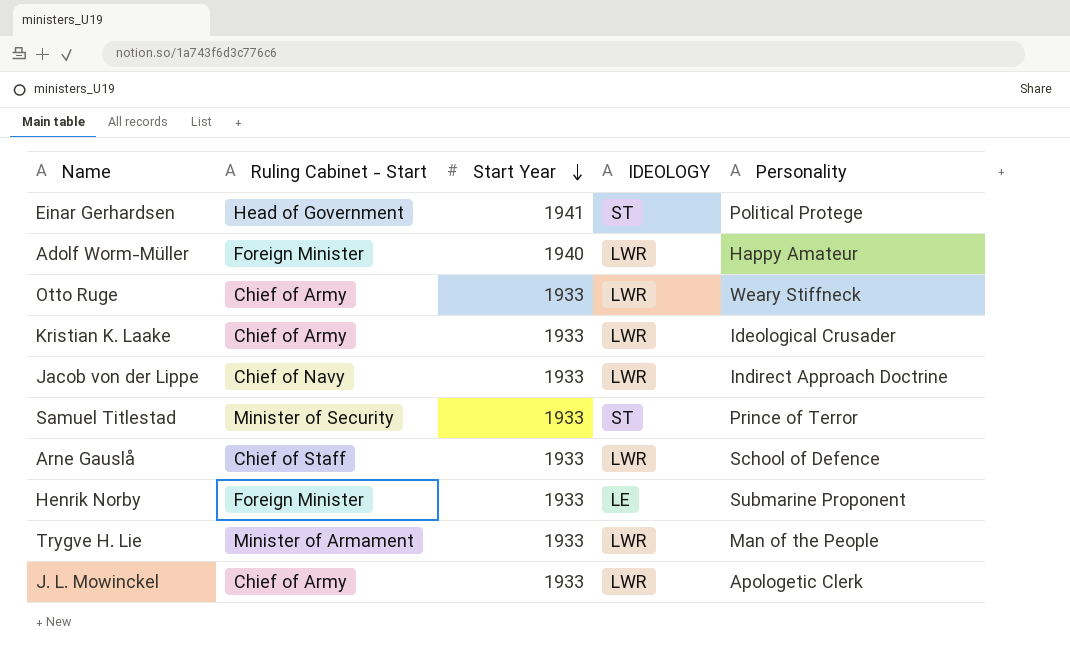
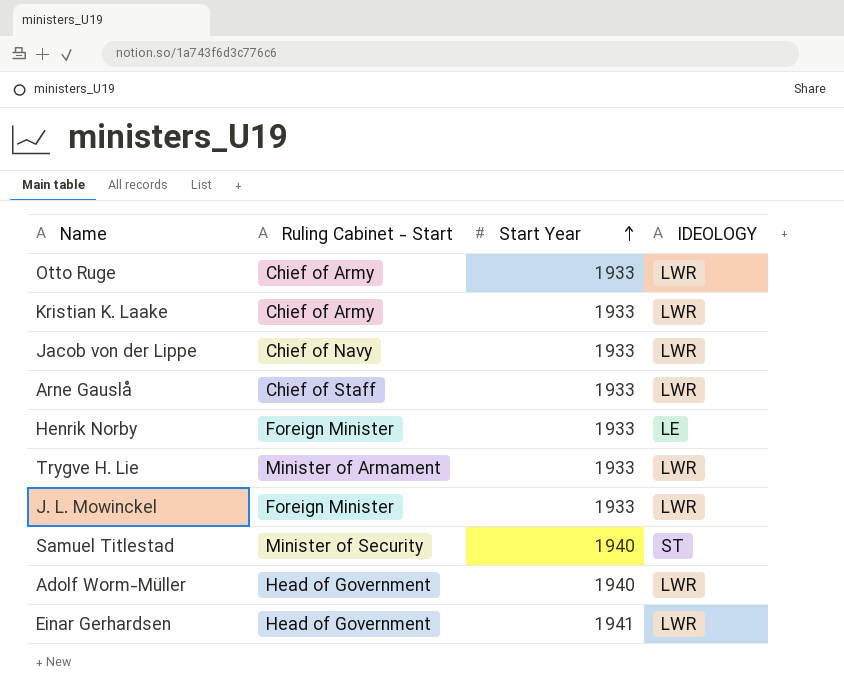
row order: Start Year descending -> Start Year ascending
column Personality | position: 5 -> none
J. L. Mowinckel | Ruling Cabinet - Start: Chief of Army -> Foreign Minister
Samuel Titlestad | Start Year: 1933 -> 1940
Adolf Worm-Müller | Ruling Cabinet - Start: Foreign Minister -> Head of Government
Einar Gerhardsen | IDEOLOGY: ST -> LWR

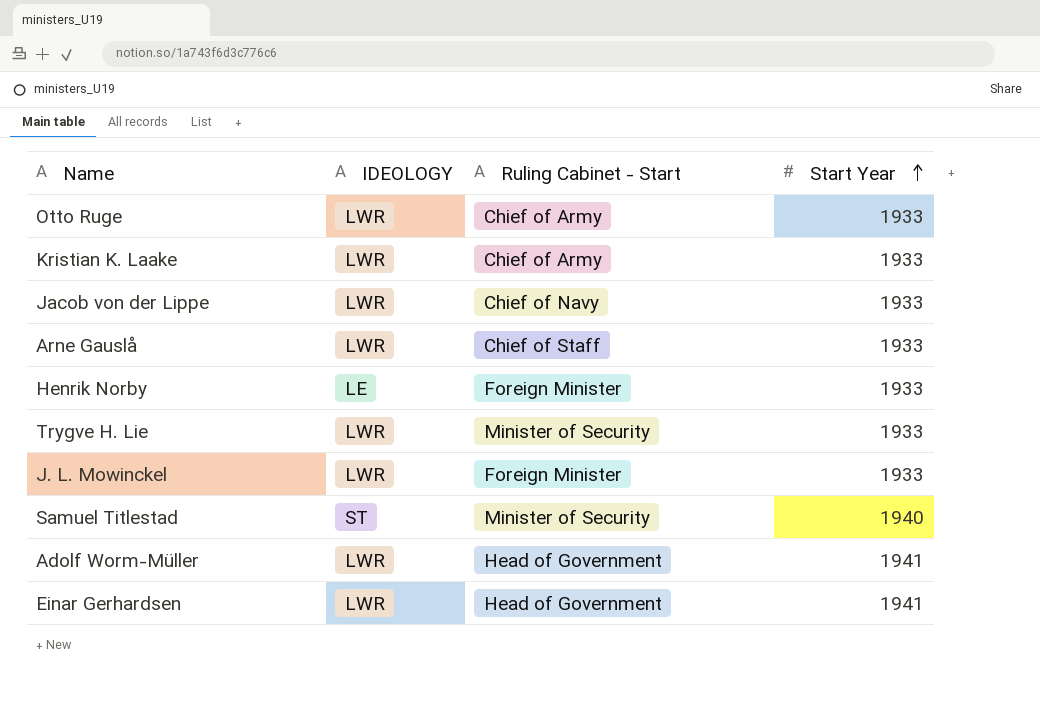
column IDEOLOGY | position: 4 -> 2
Trygve H. Lie | Ruling Cabinet - Start: Minister of Armament -> Minister of Security
Adolf Worm-Müller | Start Year: 1940 -> 1941

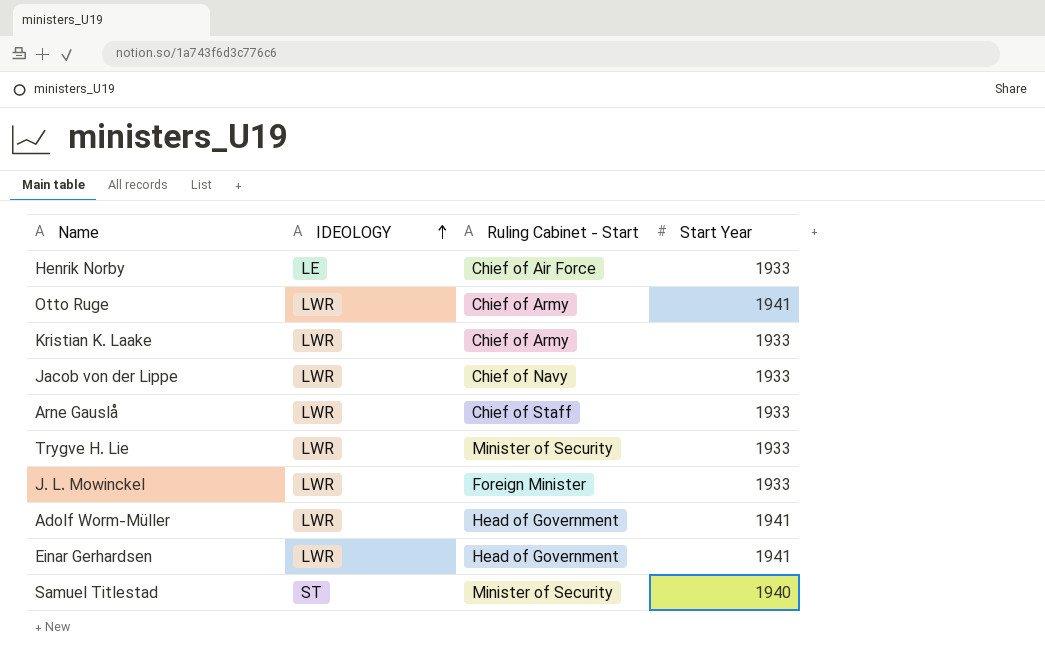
row order: Start Year ascending -> IDEOLOGY ascending
Henrik Norby | Ruling Cabinet - Start: Foreign Minister -> Chief of Air Force
Otto Ruge | Start Year: 1933 -> 1941

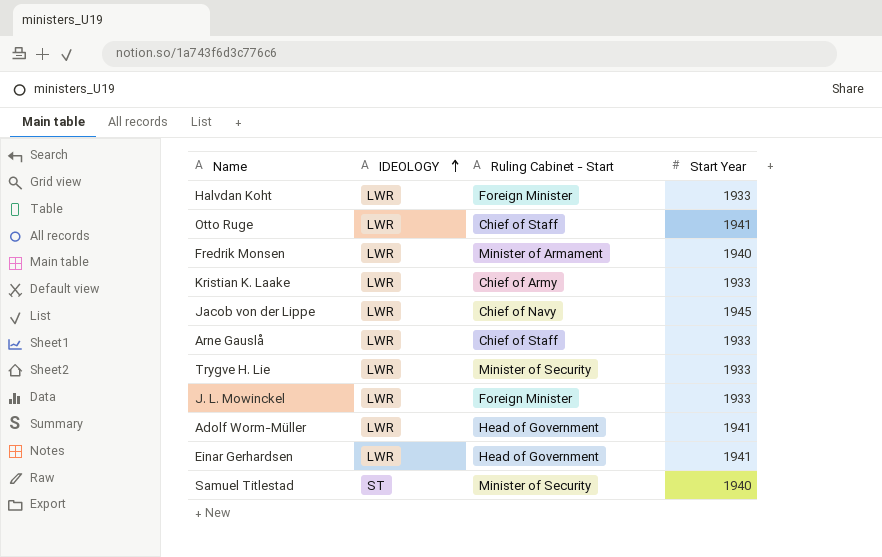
row Henrik Norby: LE | Chief of Air Force | 1933 -> none
row Halvdan Koht: none -> LWR | Foreign Minister | 1933
Otto Ruge | Ruling Cabinet - Start: Chief of Army -> Chief of Staff
row Fredrik Monsen: none -> LWR | Minister of Armament | 1940
Jacob von der Lippe | Start Year: 1933 -> 1945

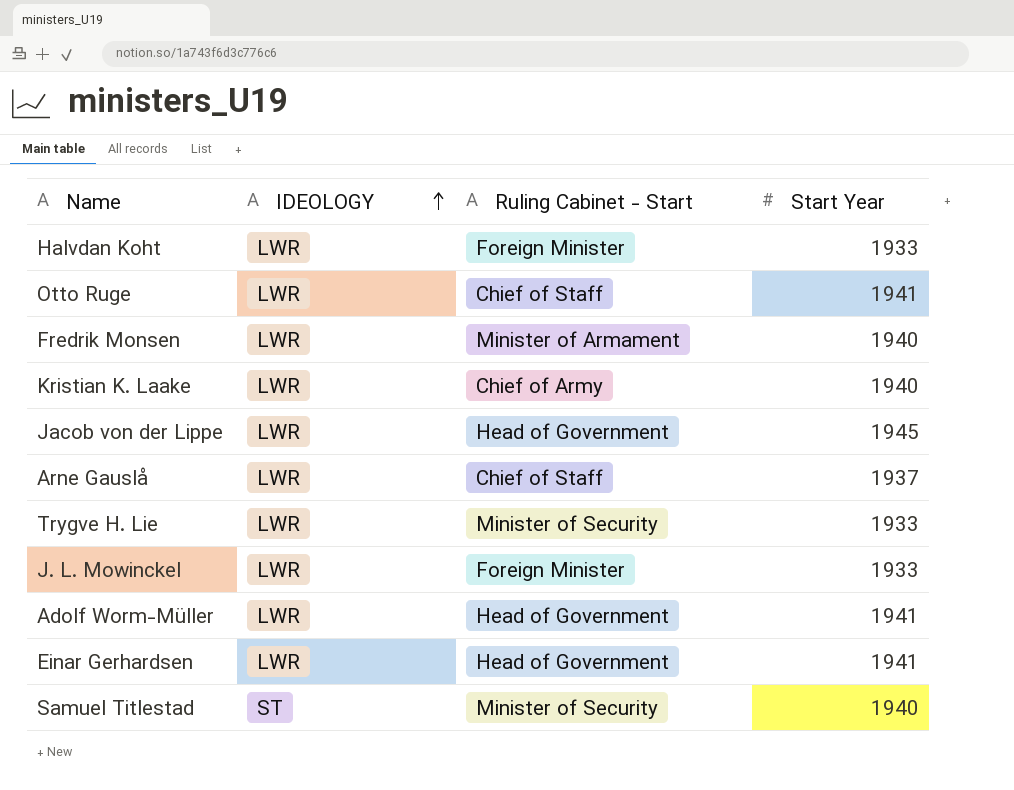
Kristian K. Laake | Start Year: 1933 -> 1940
Jacob von der Lippe | Ruling Cabinet - Start: Chief of Navy -> Head of Government
Arne Gauslå | Start Year: 1933 -> 1937

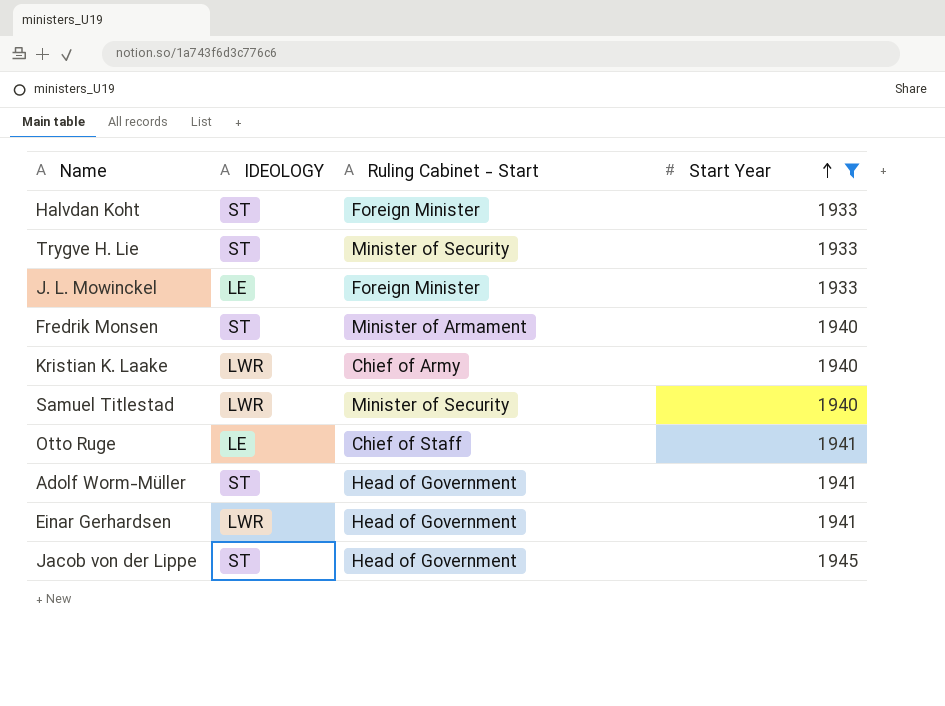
filter: none -> Start Year != 1937
row order: IDEOLOGY ascending -> Start Year ascending
Halvdan Koht | IDEOLOGY: LWR -> ST
Trygve H. Lie | IDEOLOGY: LWR -> ST
J. L. Mowinckel | IDEOLOGY: LWR -> LE
Fredrik Monsen | IDEOLOGY: LWR -> ST
Samuel Titlestad | IDEOLOGY: ST -> LWR
Otto Ruge | IDEOLOGY: LWR -> LE
Adolf Worm-Müller | IDEOLOGY: LWR -> ST
Jacob von der Lippe | IDEOLOGY: LWR -> ST

